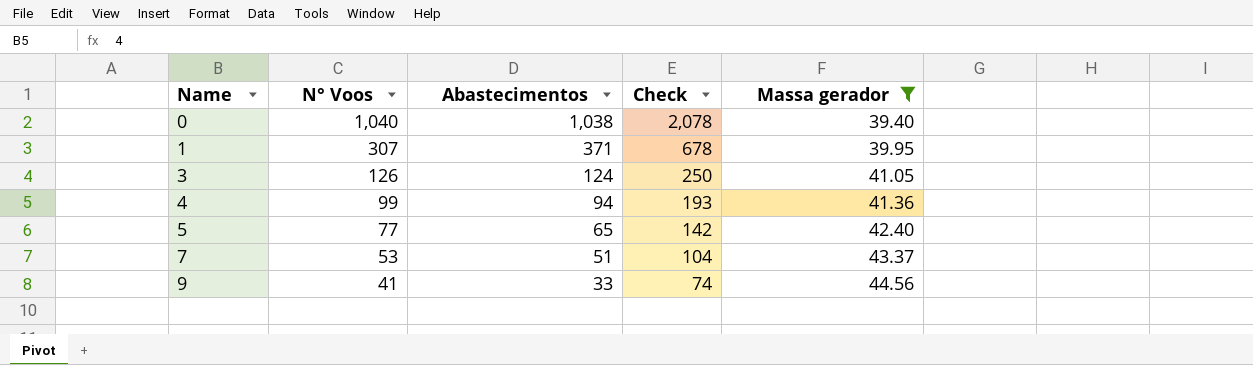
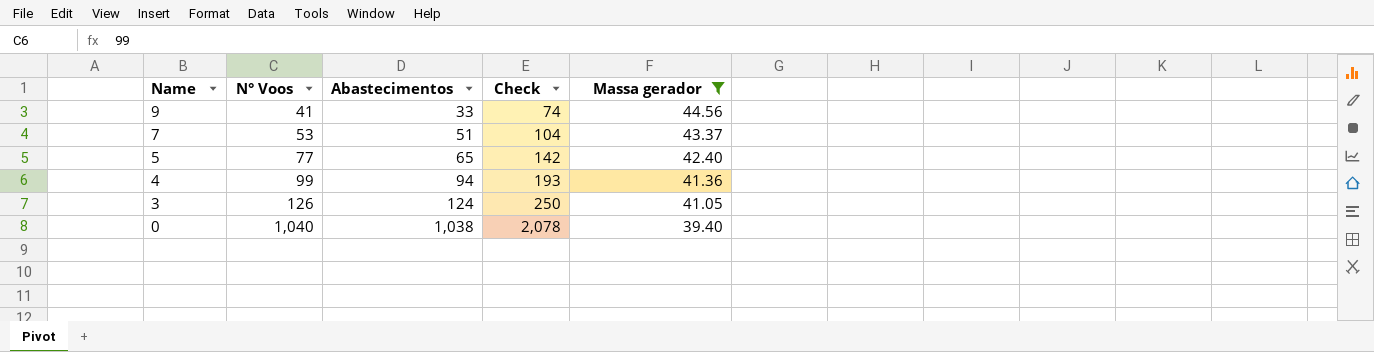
row order: Name ascending -> Name descending
row 1: 307 | 371 | 678 | 39.95 -> none

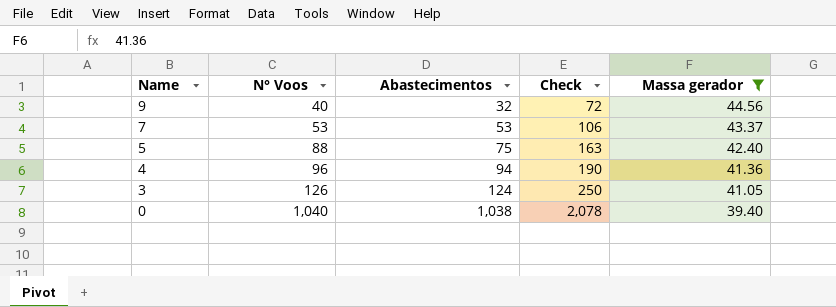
9 | N° Voos: 41 -> 40
9 | Abastecimentos: 33 -> 32
9 | Check: 74 -> 72
7 | Abastecimentos: 51 -> 53
7 | Check: 104 -> 106
5 | N° Voos: 77 -> 88
5 | Abastecimentos: 65 -> 75
5 | Check: 142 -> 163
4 | N° Voos: 99 -> 96
4 | Check: 193 -> 190

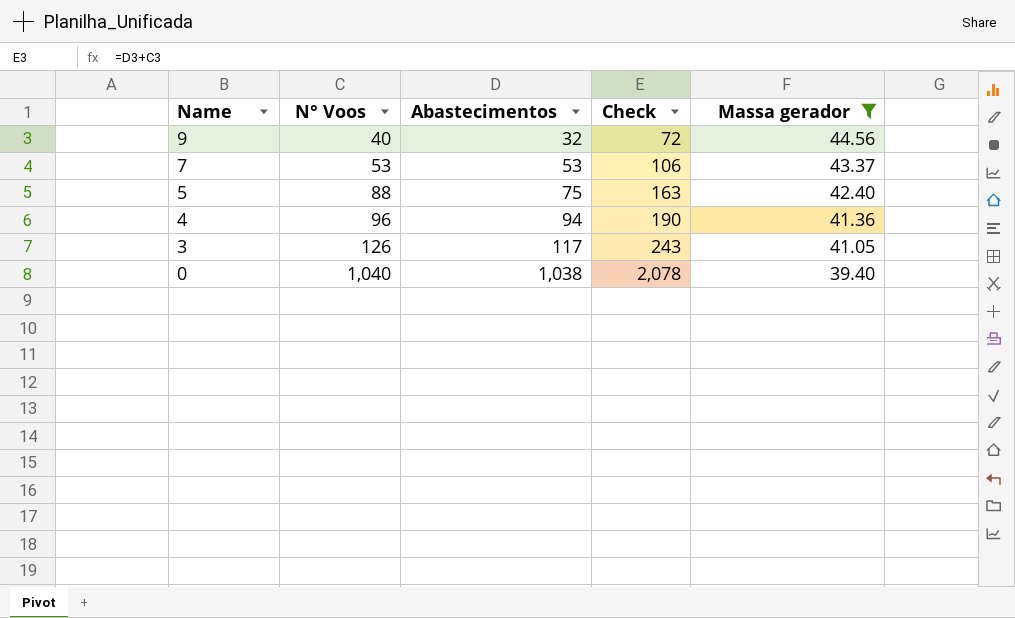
3 | Abastecimentos: 124 -> 117
3 | Check: 250 -> 243

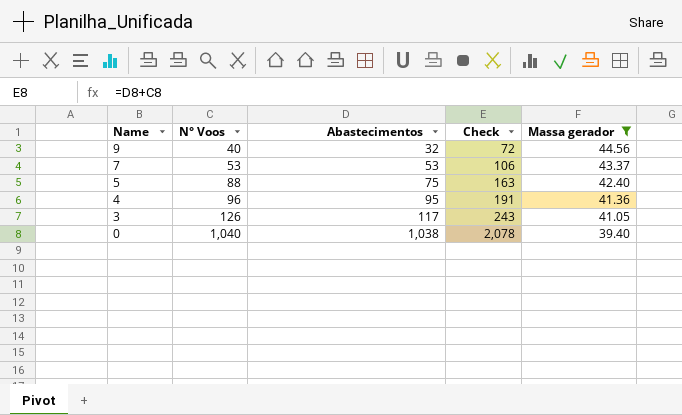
4 | Abastecimentos: 94 -> 95
4 | Check: 190 -> 191

